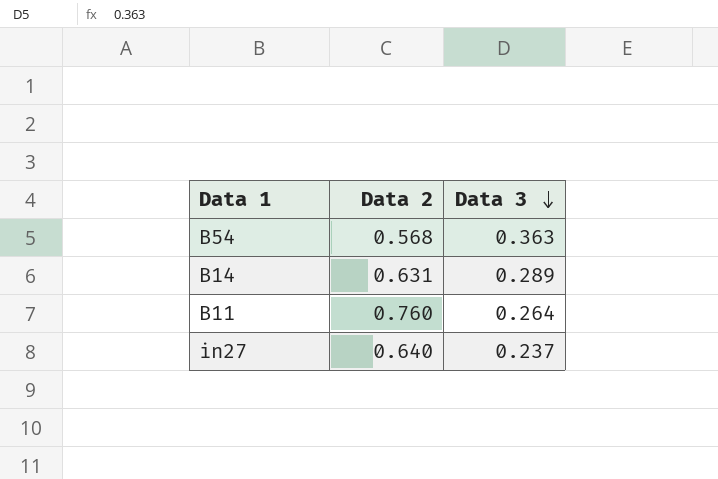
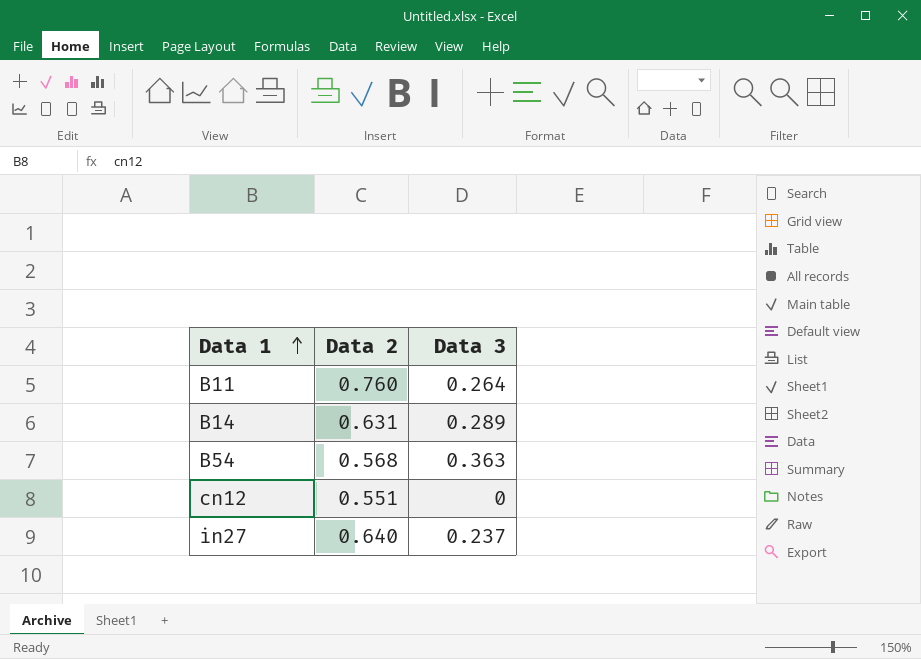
row order: Data 3 descending -> Data 1 ascending
row cn12: none -> 0.551 | 0

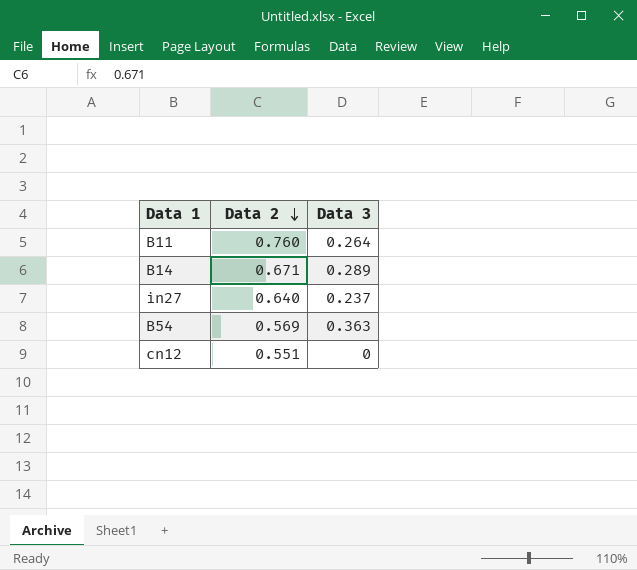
row order: Data 1 ascending -> Data 2 descending
B14 | Data 2: 0.631 -> 0.671
B54 | Data 2: 0.568 -> 0.569

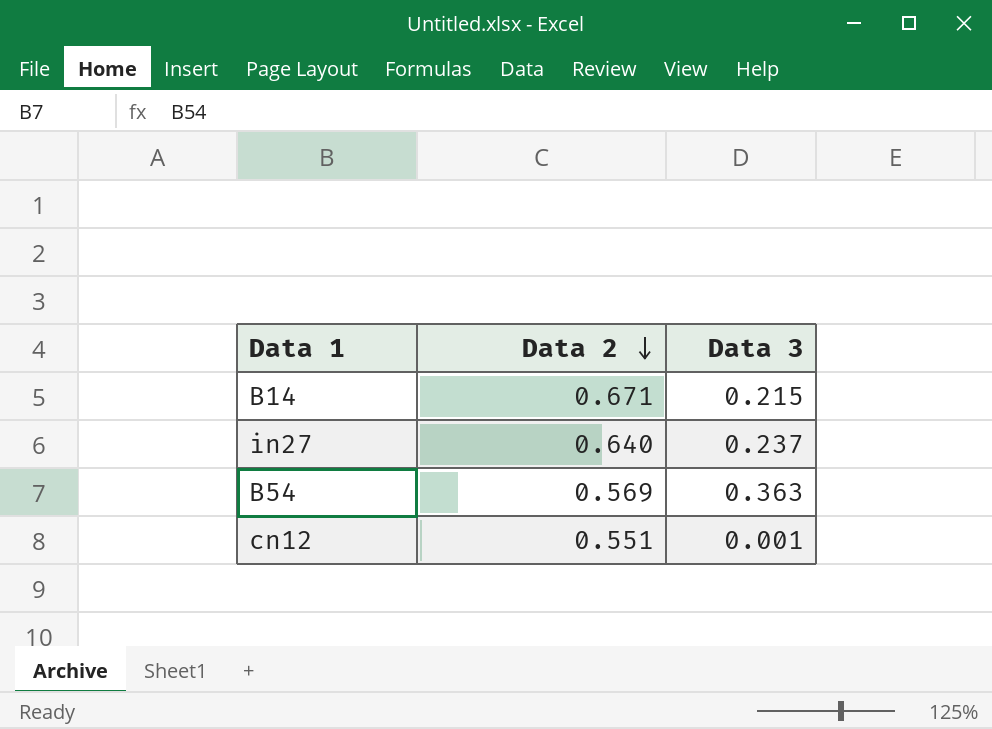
row B11: 0.760 | 0.264 -> none
B14 | Data 3: 0.289 -> 0.215
cn12 | Data 3: 0 -> 0.001

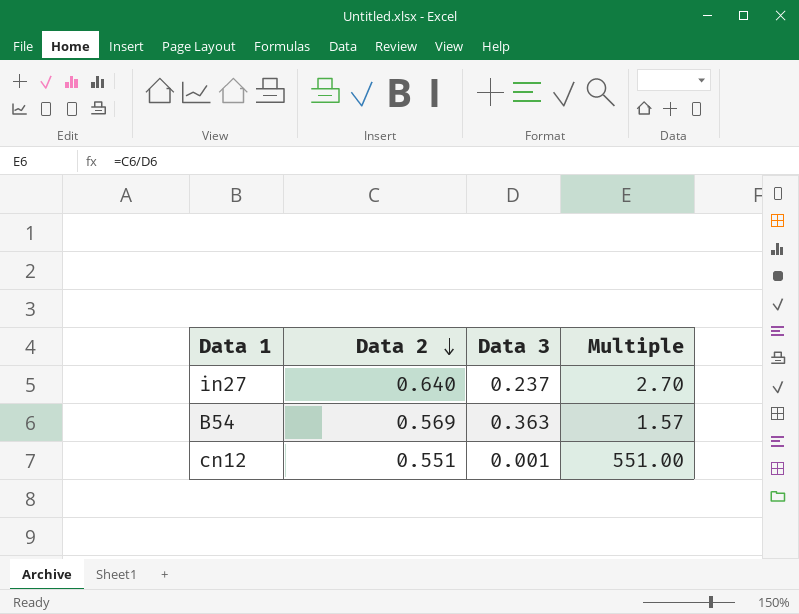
column Multiple | formula: none -> [Data 2] / [Data 3]
row B14: 0.671 | 0.215 -> none

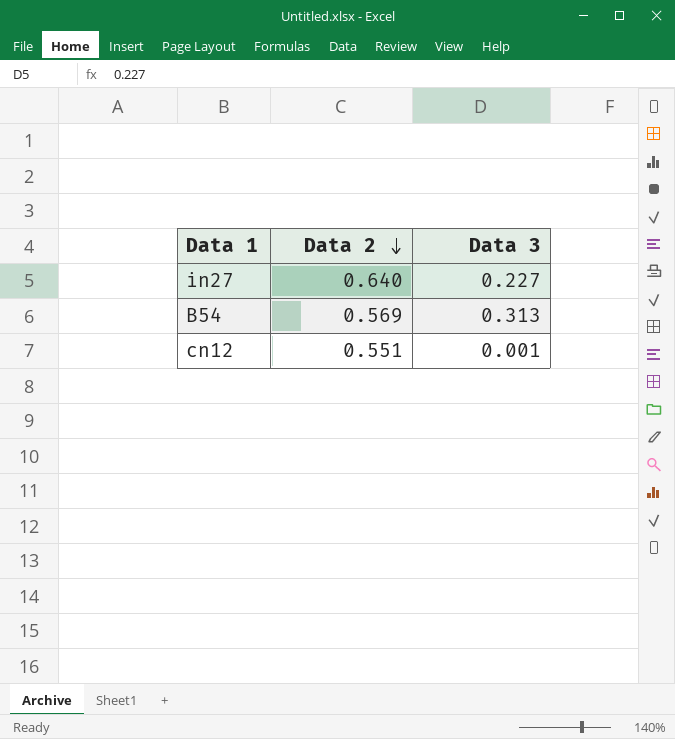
column Multiple | formula: [Data 2] / [Data 3] -> none
in27 | Data 3: 0.237 -> 0.227
B54 | Data 3: 0.363 -> 0.313

